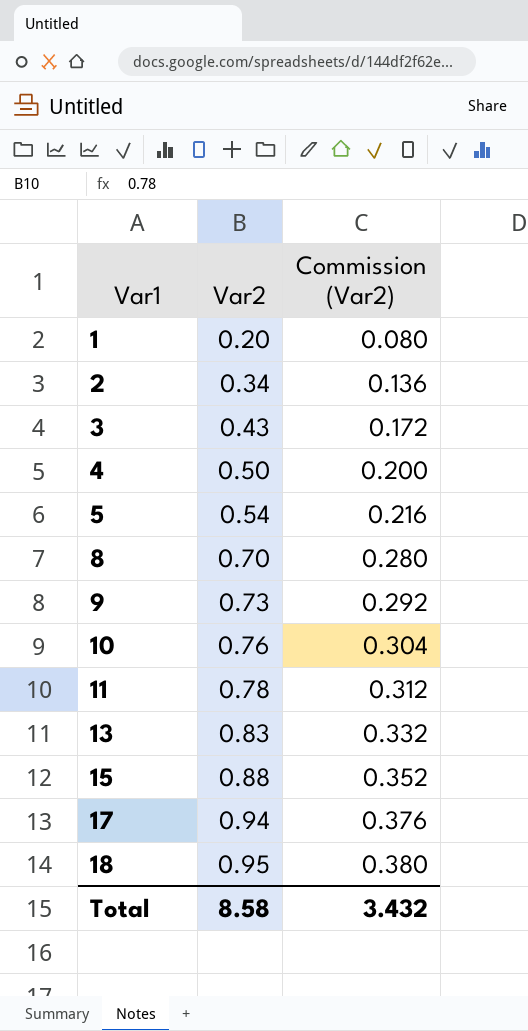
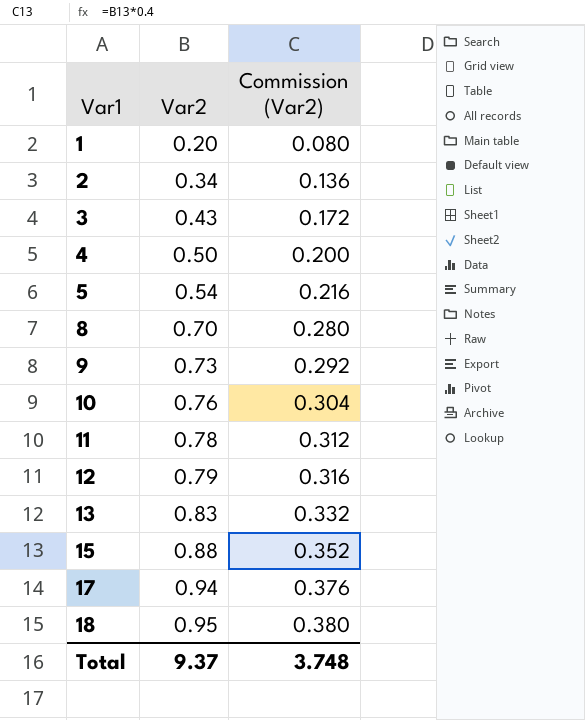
row 12: none -> 0.79 | 0.316
Total | Var2: 8.58 -> 9.37
Total | Commission (Var2): 3.432 -> 3.748

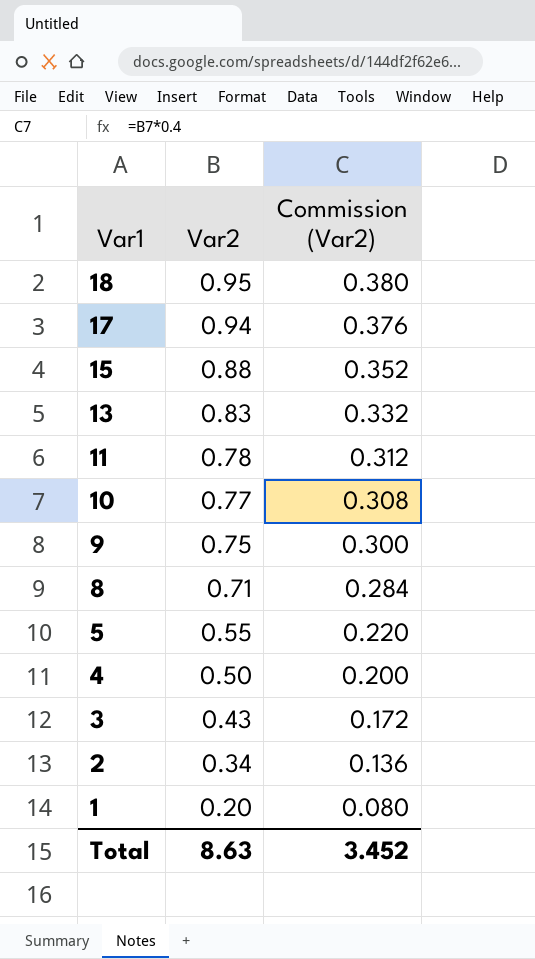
row order: Var1 ascending -> Var1 descending
row 12: 0.79 | 0.316 -> none
10 | Var2: 0.76 -> 0.77
10 | Commission (Var2): 0.304 -> 0.308
9 | Var2: 0.73 -> 0.75
9 | Commission (Var2): 0.292 -> 0.300
8 | Var2: 0.70 -> 0.71
8 | Commission (Var2): 0.280 -> 0.284
5 | Var2: 0.54 -> 0.55
5 | Commission (Var2): 0.216 -> 0.220
Total | Var2: 9.37 -> 8.63
Total | Commission (Var2): 3.748 -> 3.452

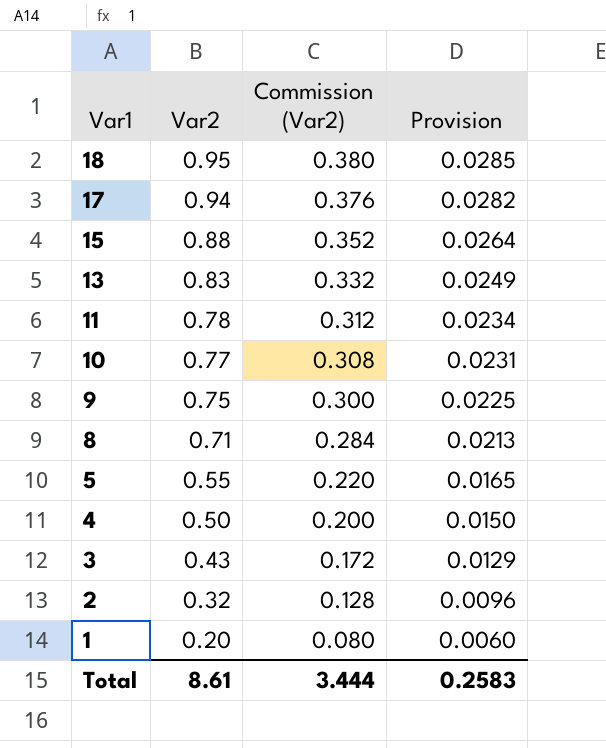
column Provision | formula: none -> [Var2] * 0.03
2 | Var2: 0.34 -> 0.32
2 | Commission (Var2): 0.136 -> 0.128
Total | Var2: 8.63 -> 8.61
Total | Commission (Var2): 3.452 -> 3.444

